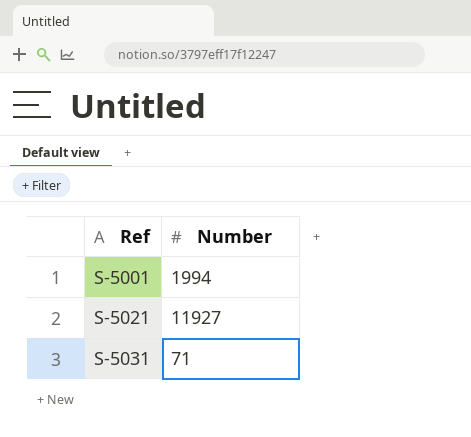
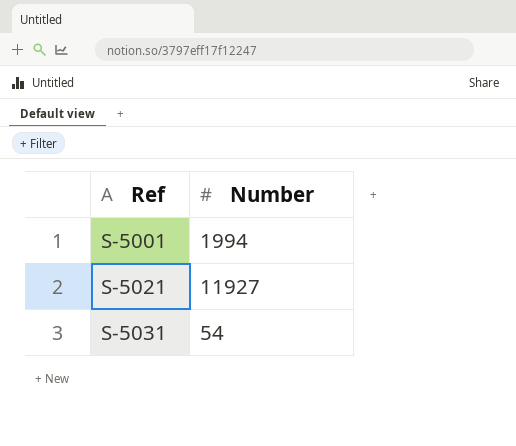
S-5031 | Number: 71 -> 54

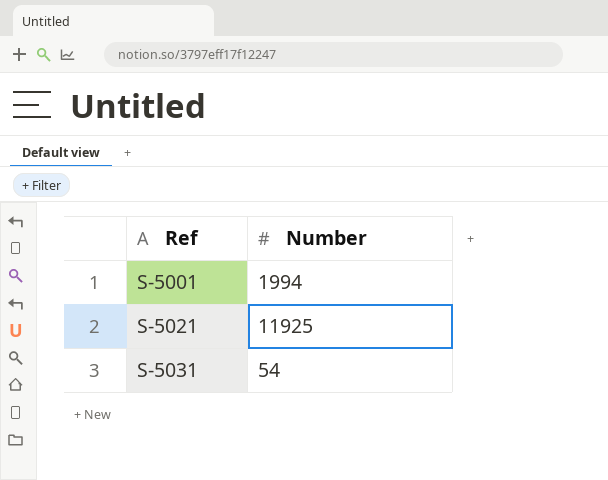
S-5021 | Number: 11927 -> 11925

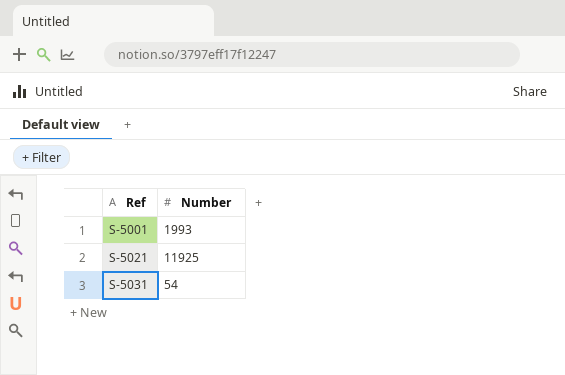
S-5001 | Number: 1994 -> 1993

